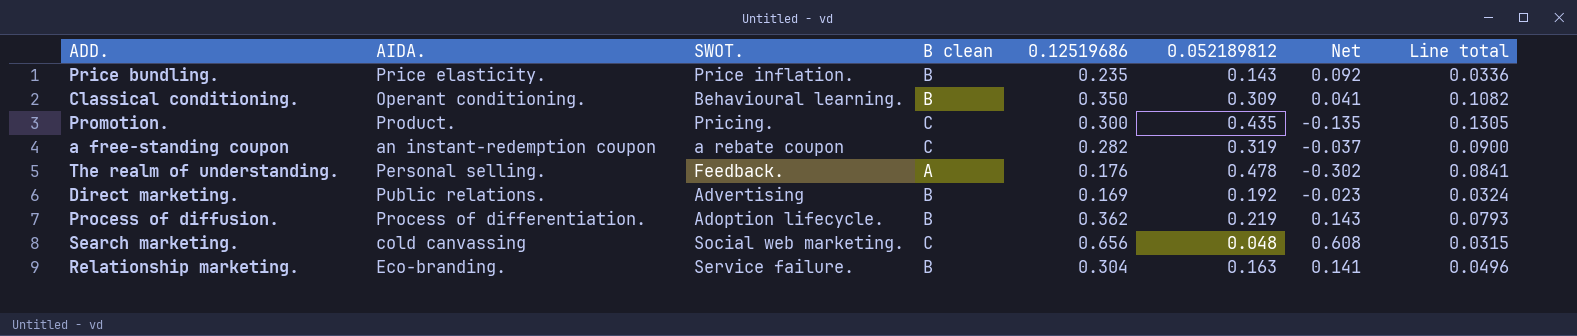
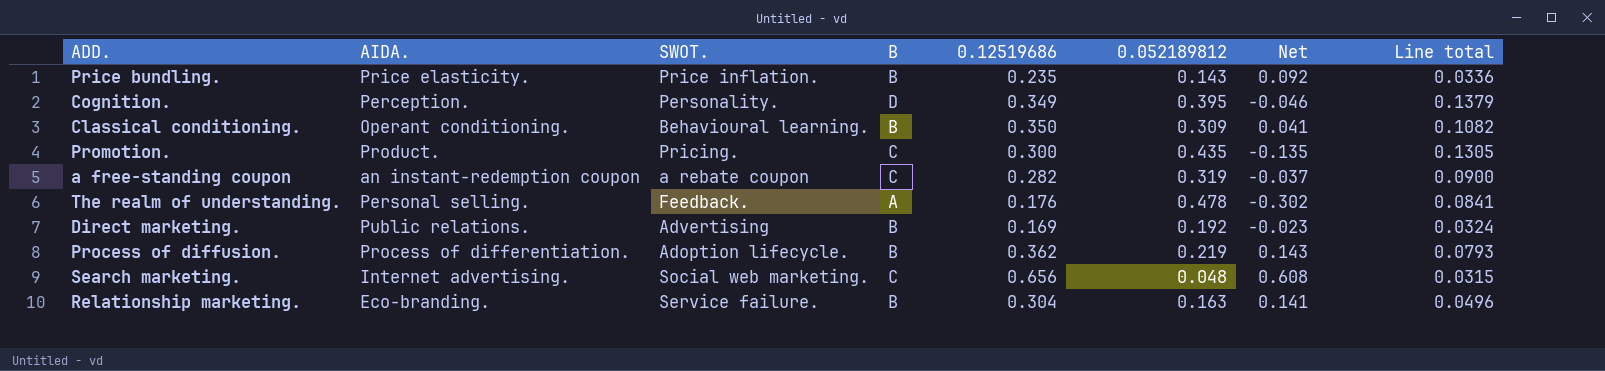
column name: B clean -> B
row Cognition.: none -> Perception. | Personality. | D | 0.349 | 0.395 | -0.046 | 0.1379
Search marketing. | AIDA.: cold canvassing -> Internet advertising.

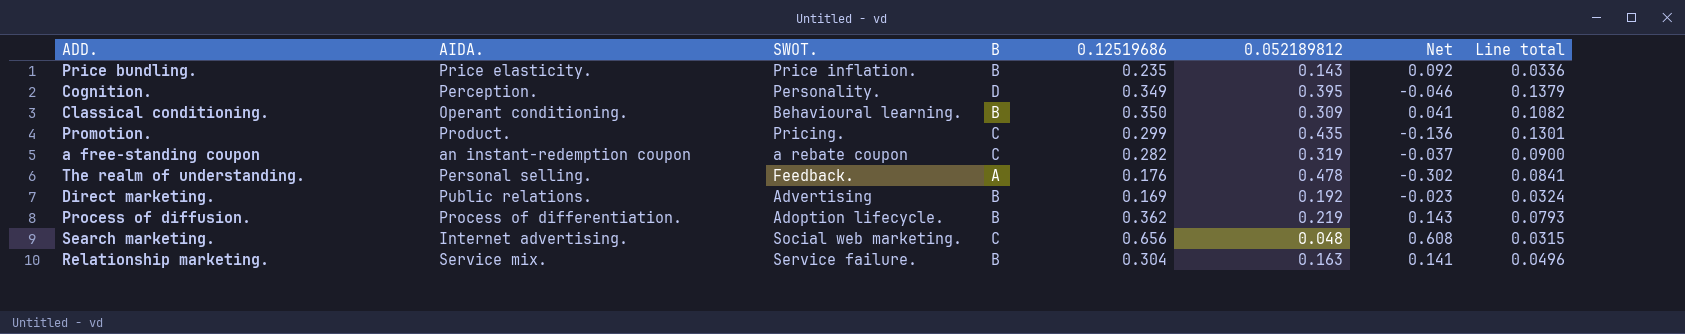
Promotion. | 0.12519686: 0.300 -> 0.299
Promotion. | Net: -0.135 -> -0.136
Promotion. | Line total: 0.1305 -> 0.1301
Relationship marketing. | AIDA.: Eco-branding. -> Service mix.

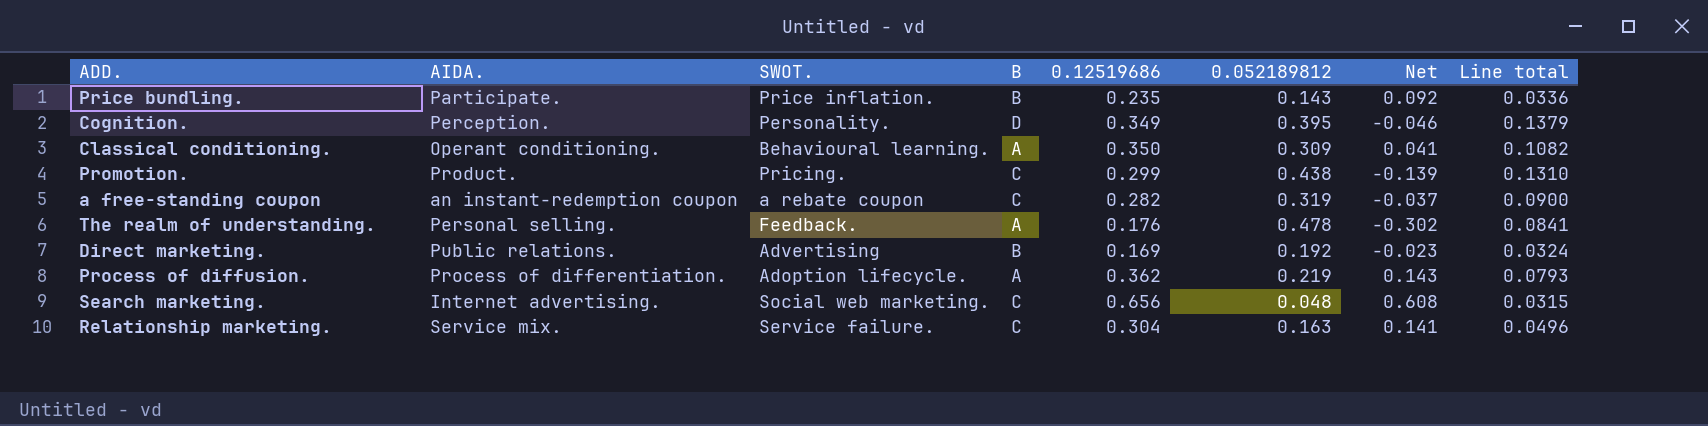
Price bundling. | AIDA.: Price elasticity. -> Participate.
Classical conditioning. | B: B -> A
Promotion. | 0.052189812: 0.435 -> 0.438
Promotion. | Net: -0.136 -> -0.139
Promotion. | Line total: 0.1301 -> 0.1310
Process of diffusion. | B: B -> A
Relationship marketing. | B: B -> C

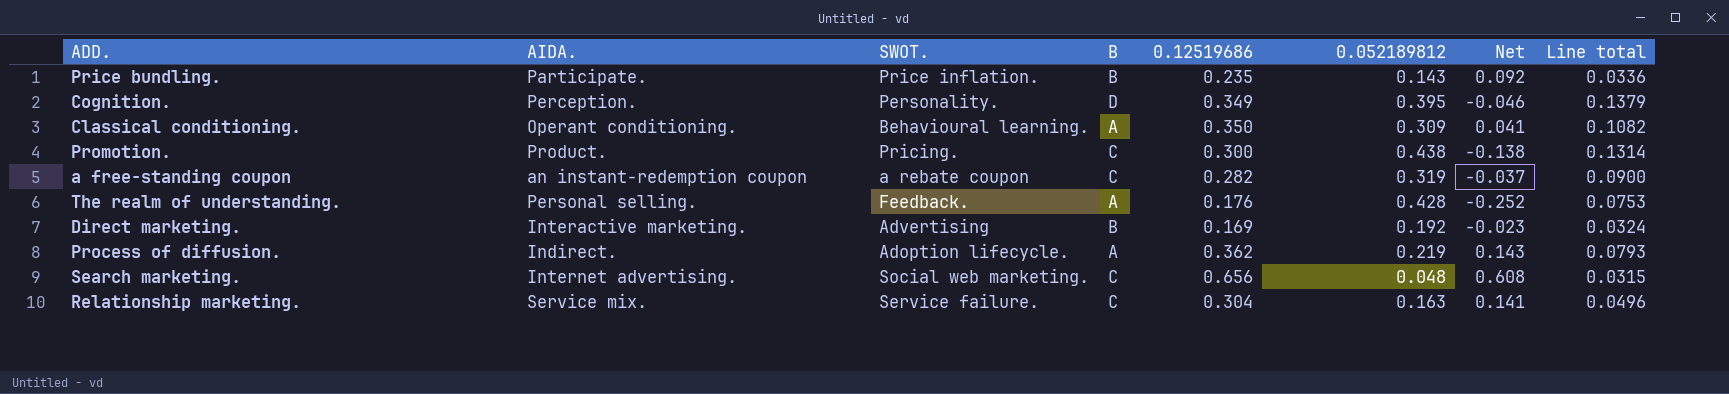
Promotion. | 0.12519686: 0.299 -> 0.300
Promotion. | Net: -0.139 -> -0.138
Promotion. | Line total: 0.1310 -> 0.1314
The realm of understanding. | 0.052189812: 0.478 -> 0.428
The realm of understanding. | Net: -0.302 -> -0.252
The realm of understanding. | Line total: 0.0841 -> 0.0753
Direct marketing. | AIDA.: Public relations. -> Interactive marketing.
Process of diffusion. | AIDA.: Process of differentiation. -> Indirect.

